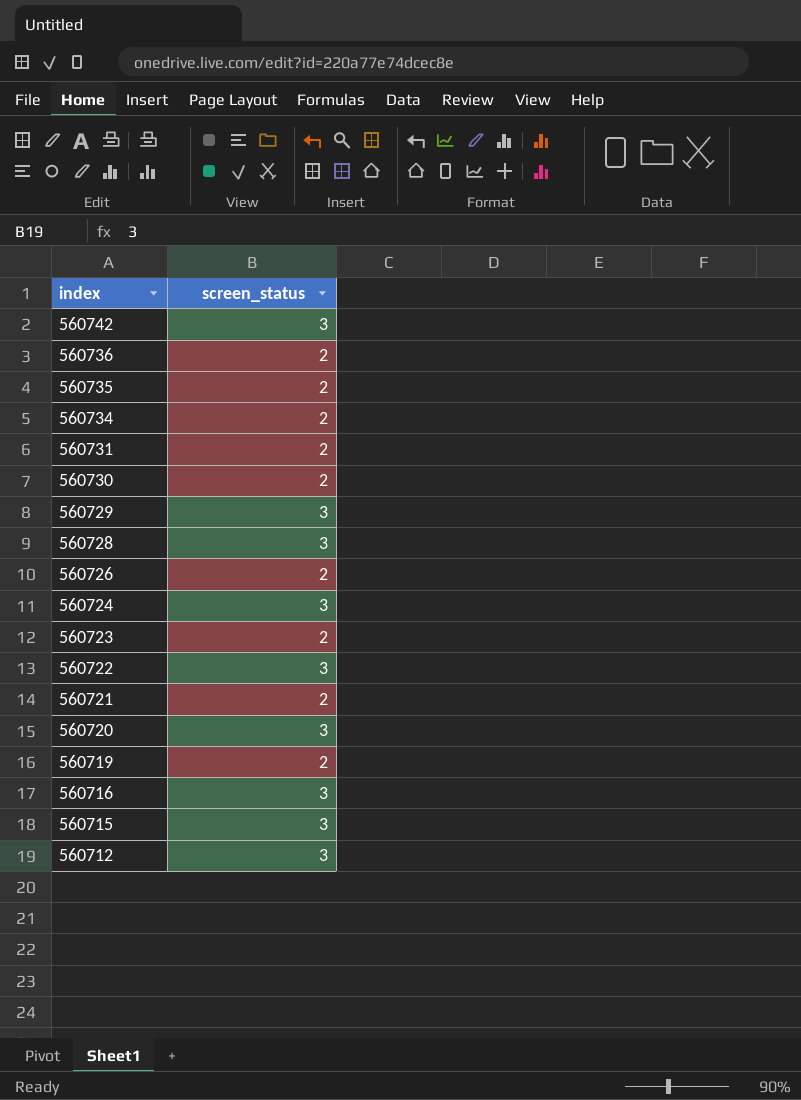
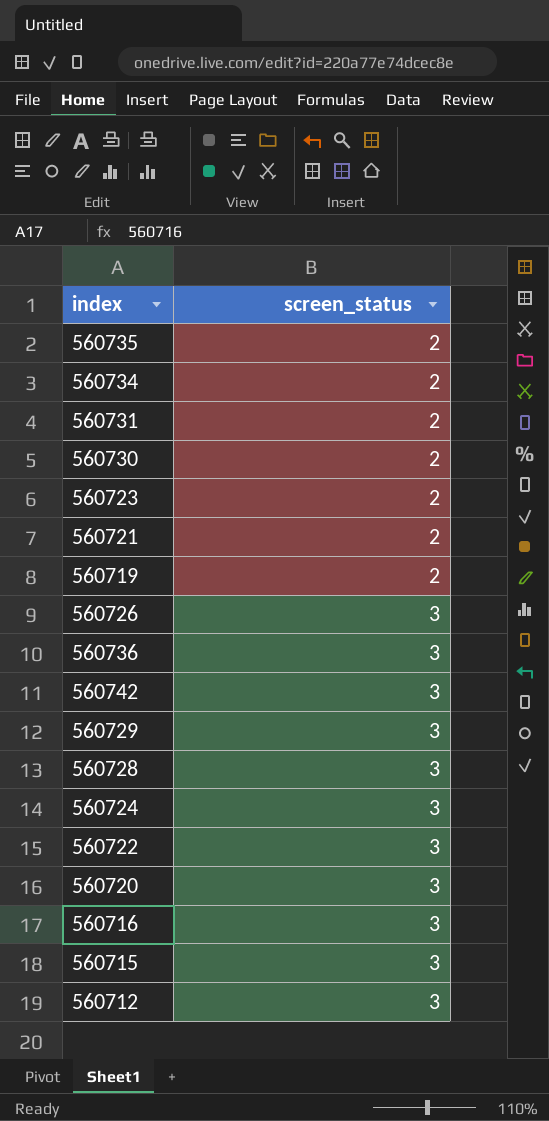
row order: index descending -> screen_status ascending
560726 | screen_status: 2 -> 3
560736 | screen_status: 2 -> 3

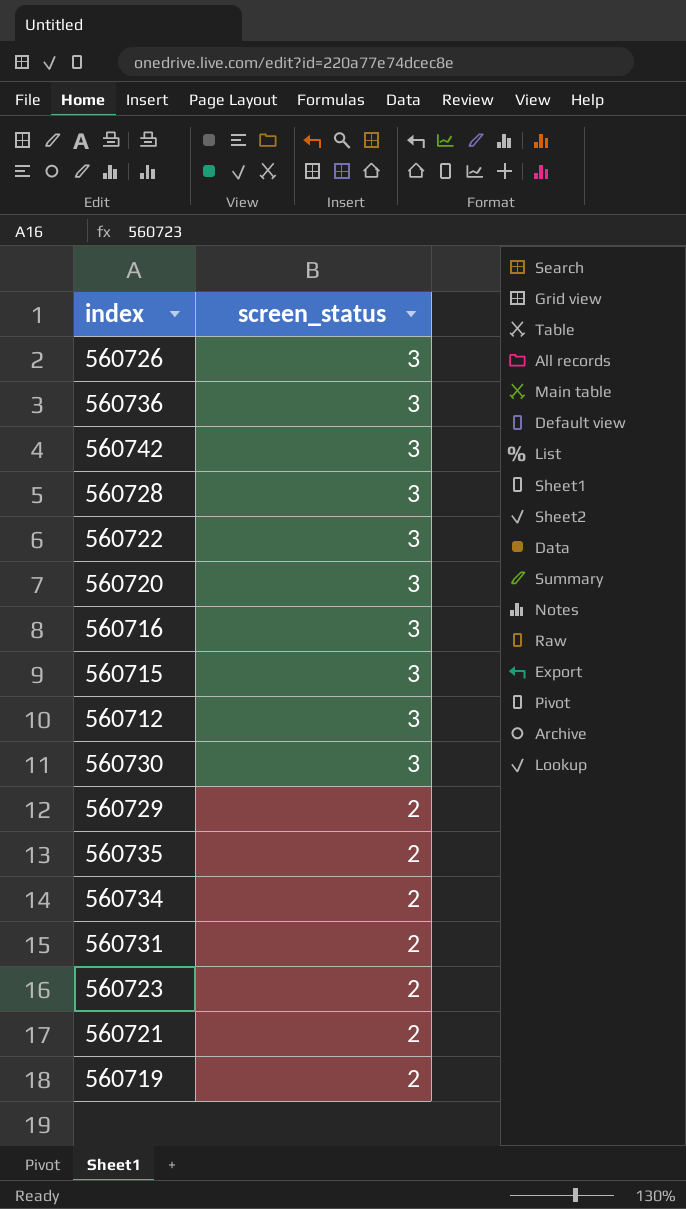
row order: screen_status ascending -> screen_status descending
row 560724: 3 -> none
560730 | screen_status: 2 -> 3
560729 | screen_status: 3 -> 2

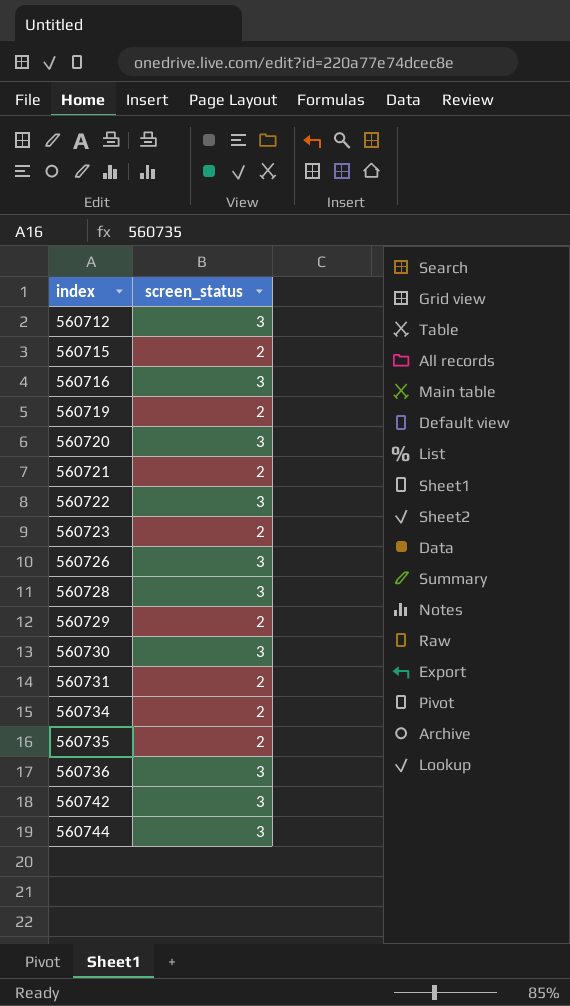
row order: screen_status descending -> index ascending
560715 | screen_status: 3 -> 2
row 560744: none -> 3

